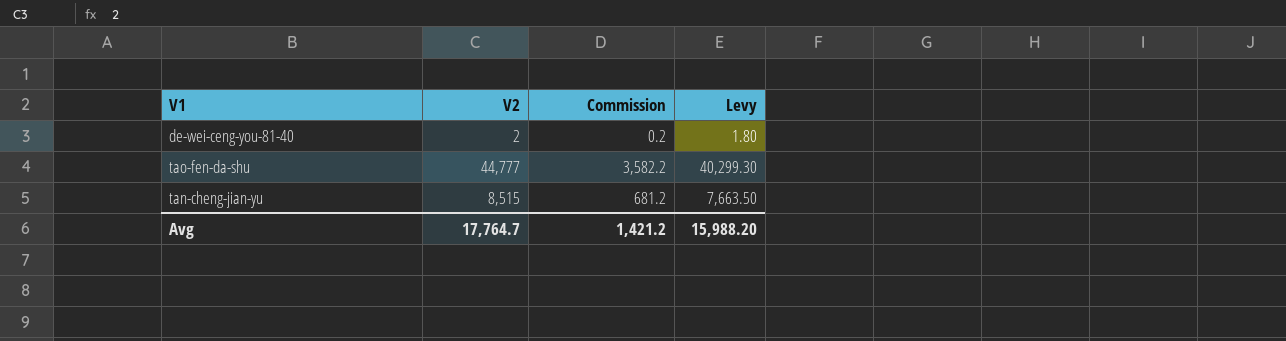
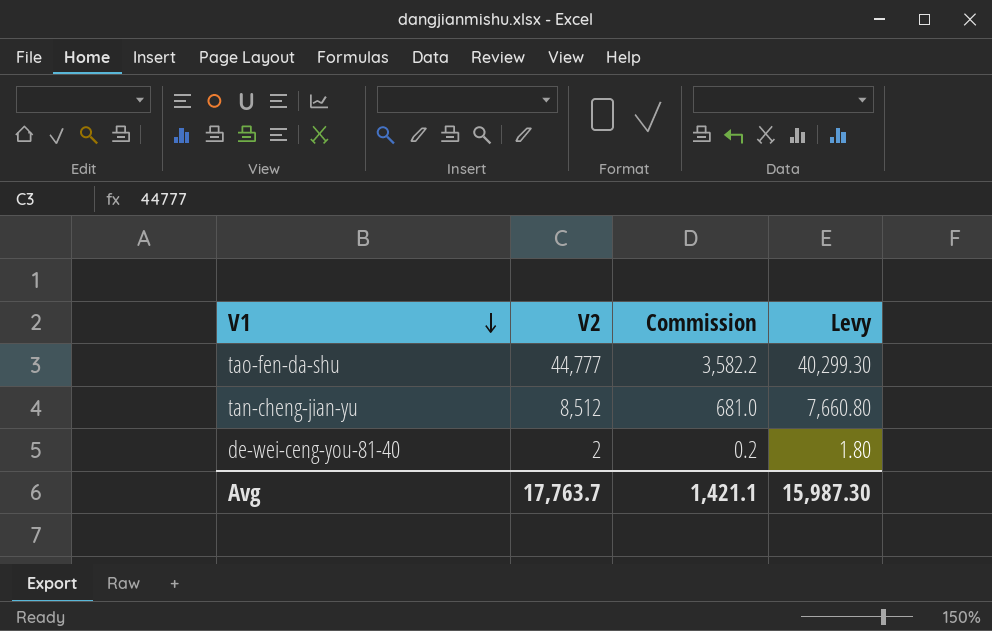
row order: none -> V1 descending
tan-cheng-jian-yu | V2: 8,515 -> 8,512
tan-cheng-jian-yu | Commission: 681.2 -> 681.0
tan-cheng-jian-yu | Levy: 7,663.50 -> 7,660.80
Avg | V2: 17,764.7 -> 17,763.7
Avg | Commission: 1,421.2 -> 1,421.1
Avg | Levy: 15,988.20 -> 15,987.30

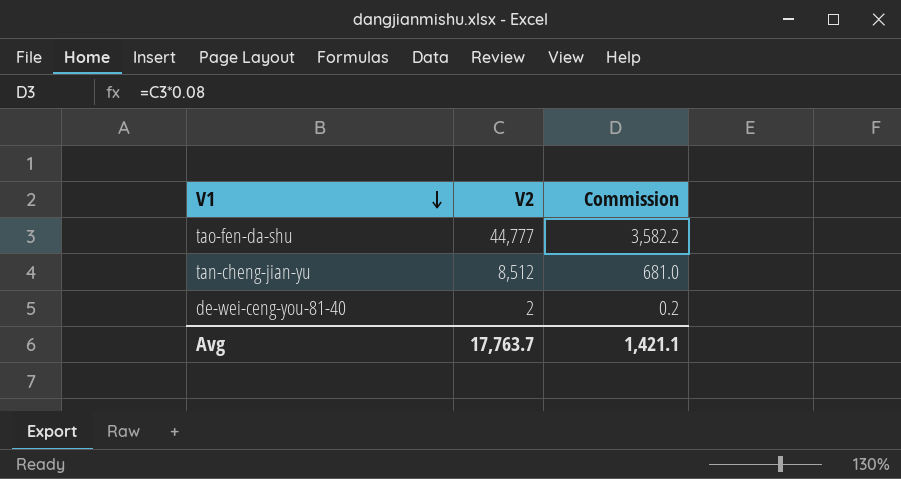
column Levy | formula: [V2] * 0.9 -> none

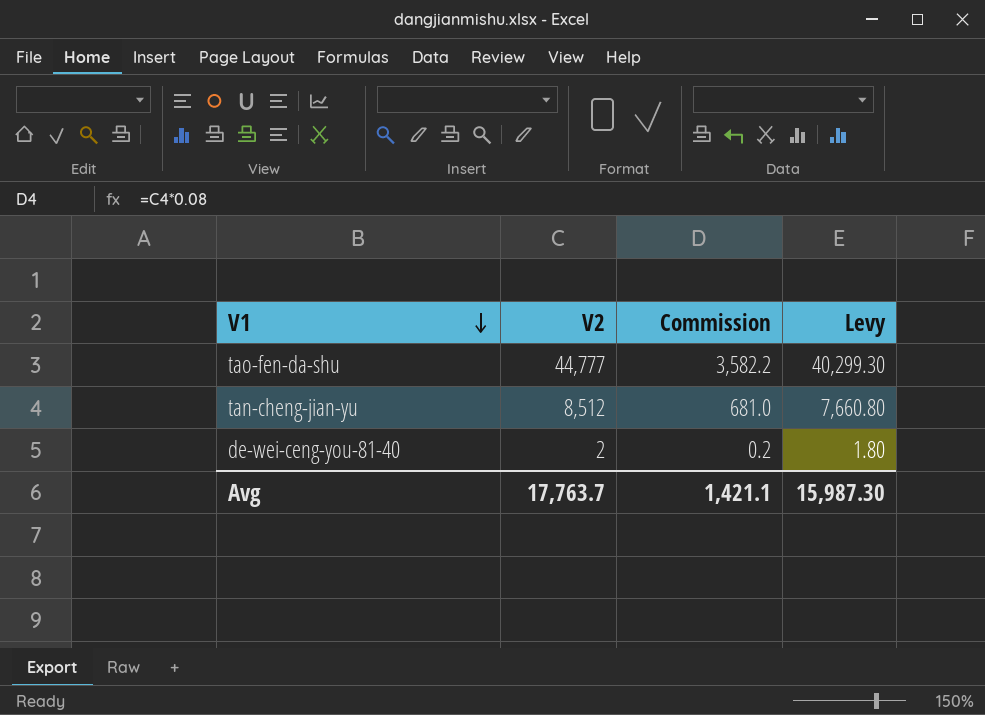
column Levy | formula: none -> [V2] * 0.9

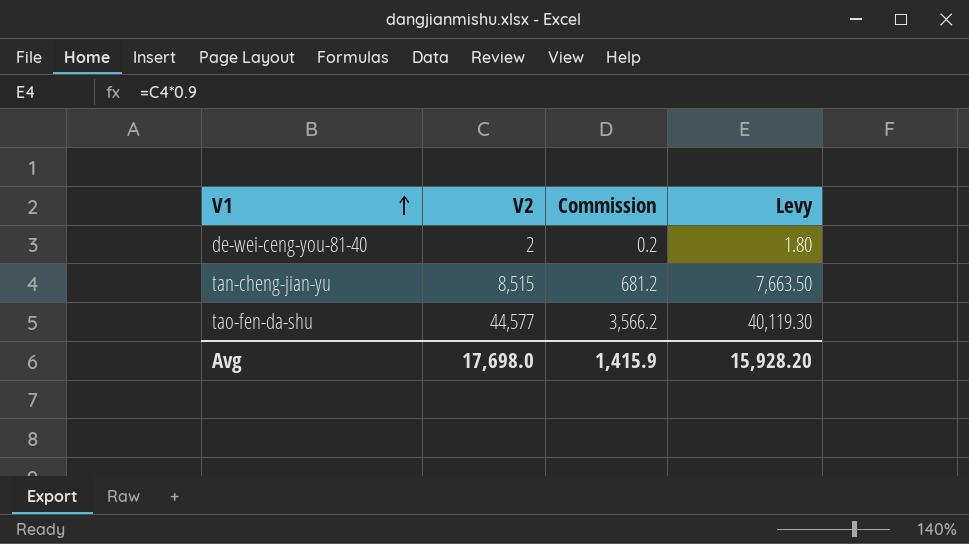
row order: V1 descending -> V1 ascending
tan-cheng-jian-yu | V2: 8,512 -> 8,515
tan-cheng-jian-yu | Commission: 681.0 -> 681.2
tan-cheng-jian-yu | Levy: 7,660.80 -> 7,663.50
tao-fen-da-shu | V2: 44,777 -> 44,577
tao-fen-da-shu | Commission: 3,582.2 -> 3,566.2
tao-fen-da-shu | Levy: 40,299.30 -> 40,119.30
Avg | V2: 17,763.7 -> 17,698.0
Avg | Commission: 1,421.1 -> 1,415.9
Avg | Levy: 15,987.30 -> 15,928.20

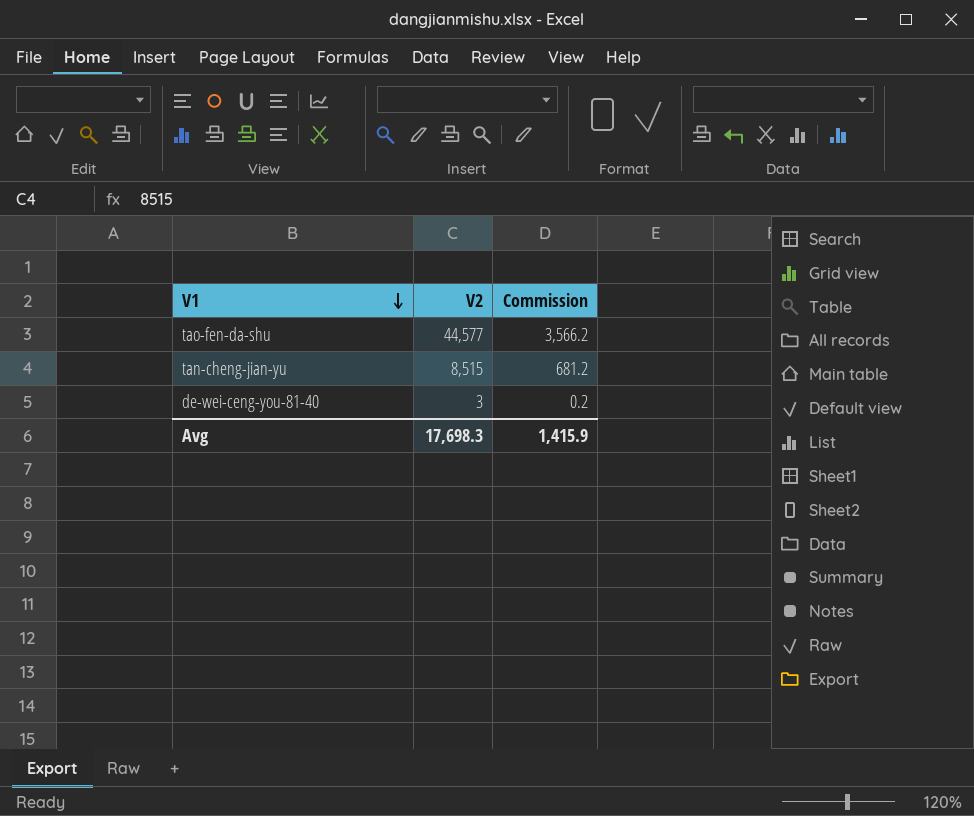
row order: V1 ascending -> V1 descending
column Levy | formula: [V2] * 0.9 -> none
de-wei-ceng-you-81-40 | V2: 2 -> 3
Avg | V2: 17,698.0 -> 17,698.3

